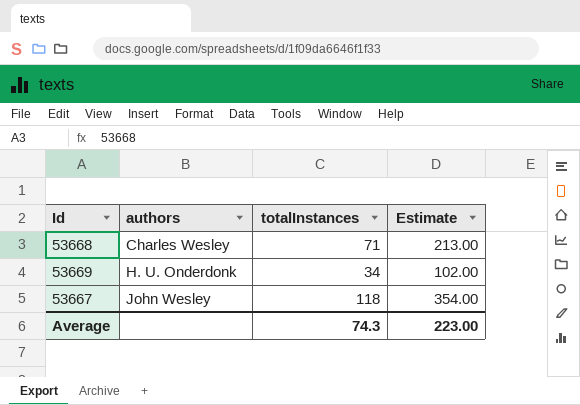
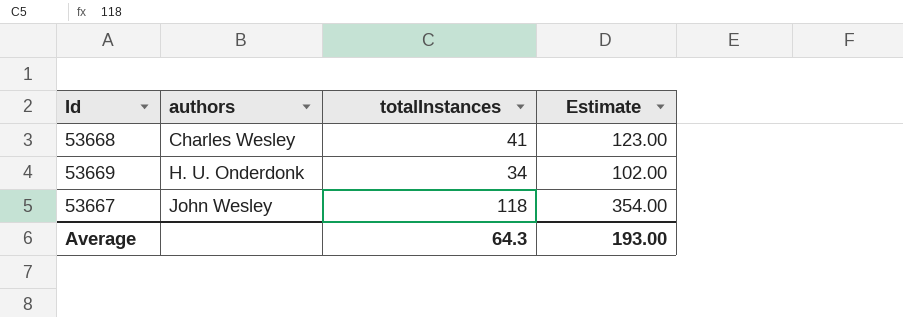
53668 | totalInstances: 71 -> 41
53668 | Estimate: 213.00 -> 123.00
Average | totalInstances: 74.3 -> 64.3
Average | Estimate: 223.00 -> 193.00

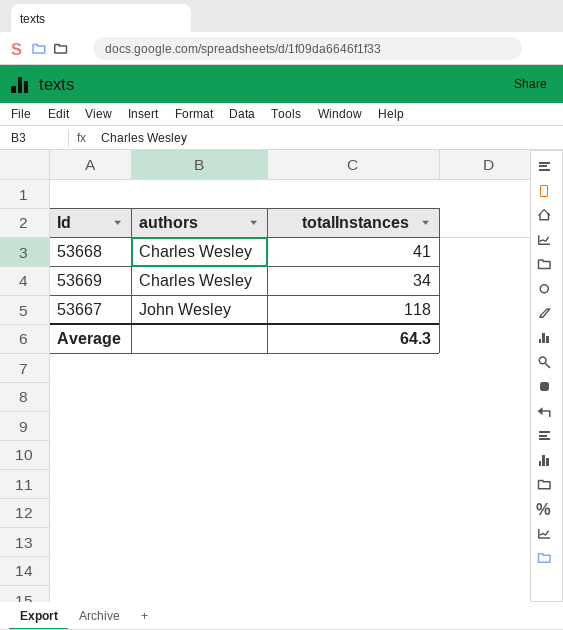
column Estimate | formula: [totalInstances] * 3 -> none
53669 | authors: H. U. Onderdonk -> Charles Wesley

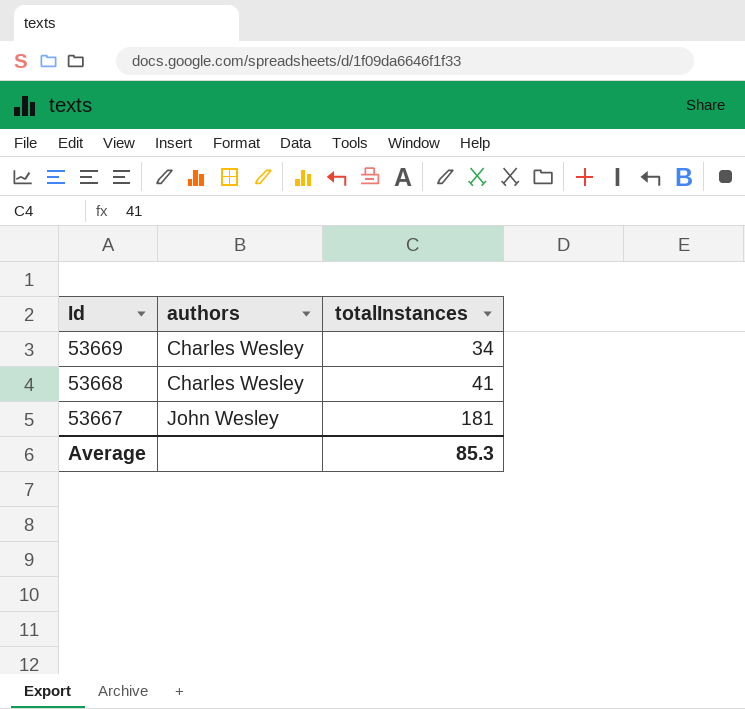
row order: authors ascending -> Id descending
53667 | totalInstances: 118 -> 181
Average | totalInstances: 64.3 -> 85.3

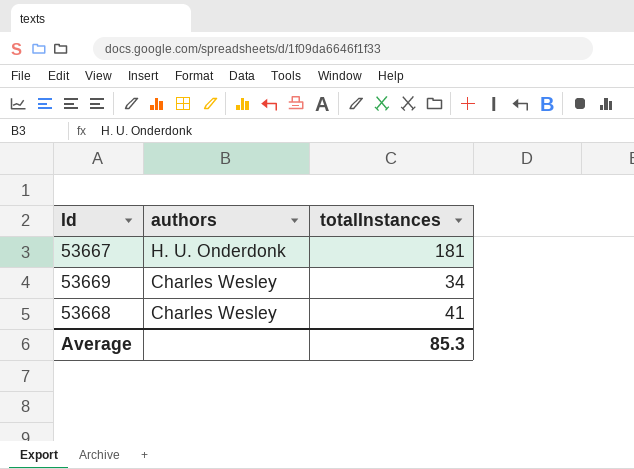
row order: Id descending -> authors descending
53667 | authors: John Wesley -> H. U. Onderdonk

